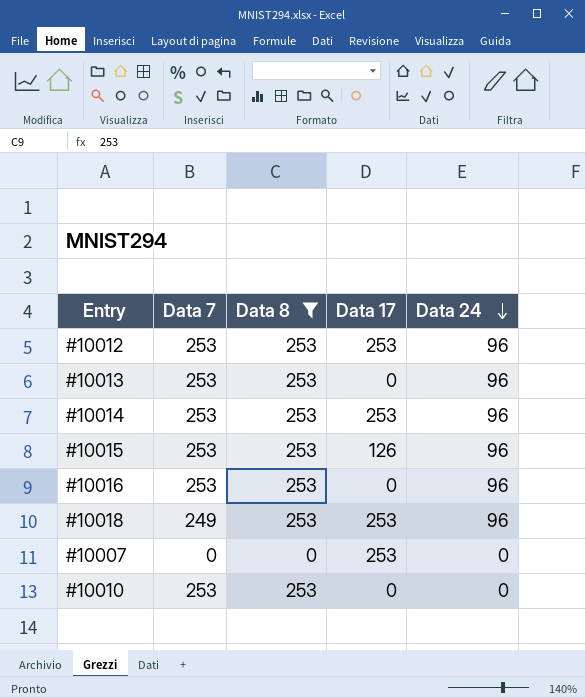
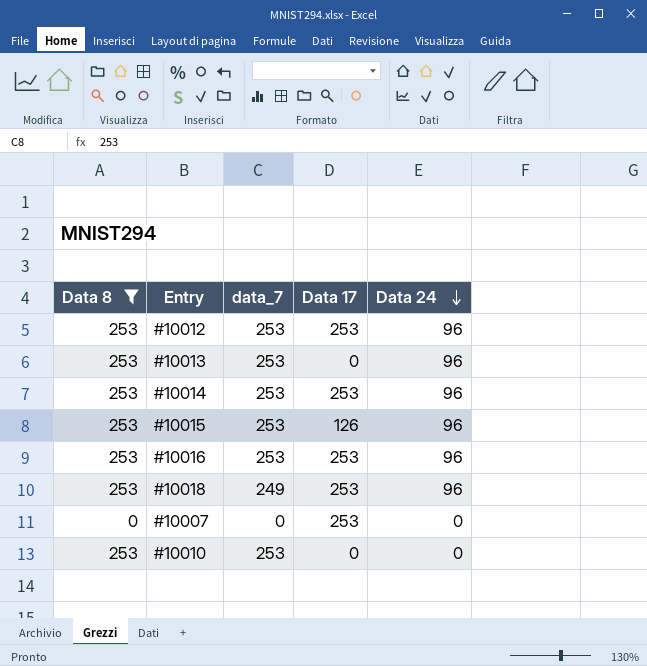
column Data 8 | position: 3 -> 1
column name: Data 7 -> data_7
#10016 | Data 17: 0 -> 253

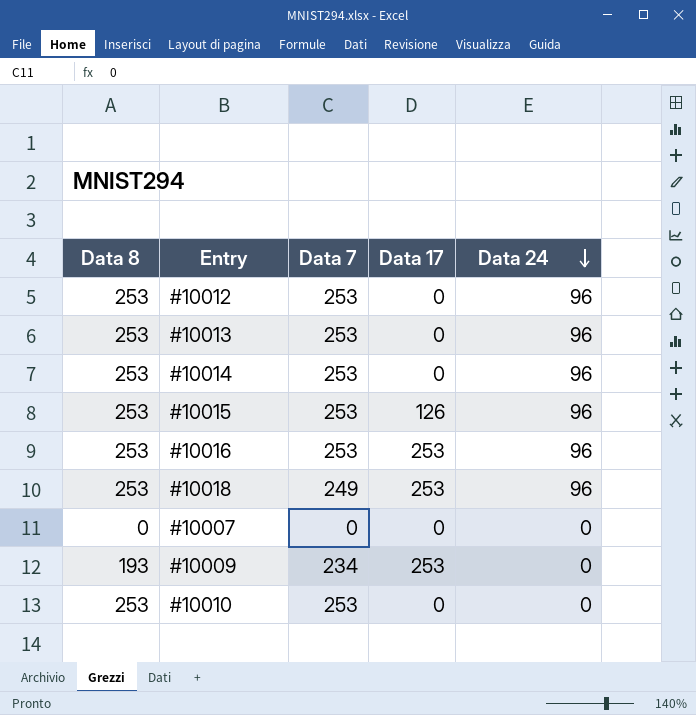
filter: Data 8 != 193 -> none
column name: data_7 -> Data 7
#10012 | Data 17: 253 -> 0
#10014 | Data 17: 253 -> 0
#10007 | Data 17: 253 -> 0

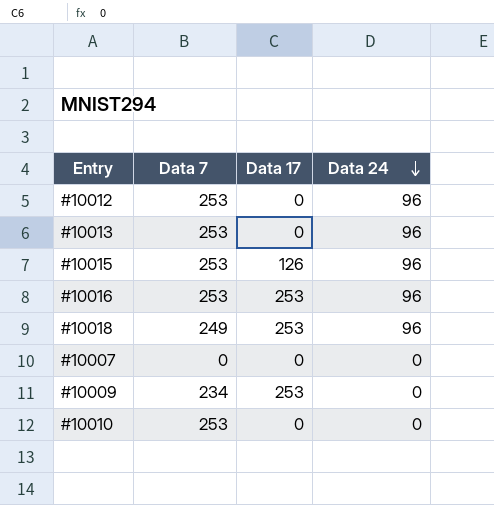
column Data 8 | position: 1 -> none
row #10014: 253 | 253 | 0 | 96 -> none

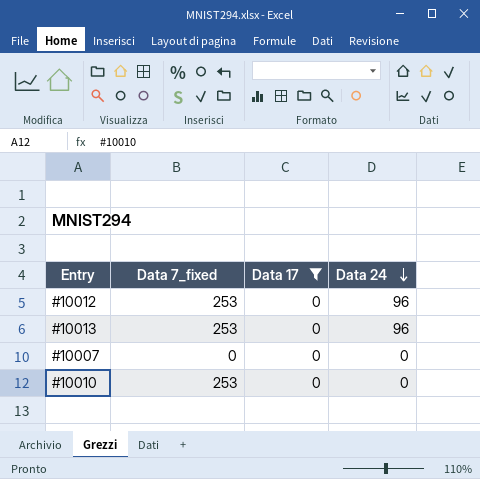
filter: none -> Data 17 = 0
column name: Data 7 -> Data 7_fixed

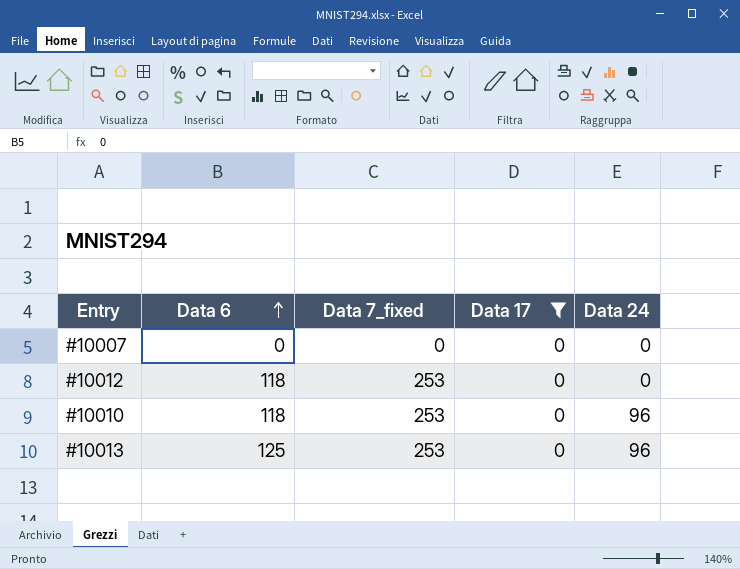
row order: Data 24 descending -> Data 6 ascending
column Data 6 | position: none -> 2
#10012 | Data 24: 96 -> 0
#10010 | Data 24: 0 -> 96

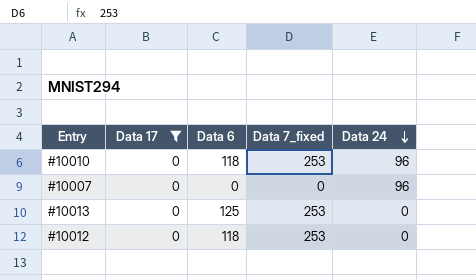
row order: Data 6 ascending -> Data 24 descending
column Data 17 | position: 4 -> 2
#10007 | Data 24: 0 -> 96
#10013 | Data 24: 96 -> 0

